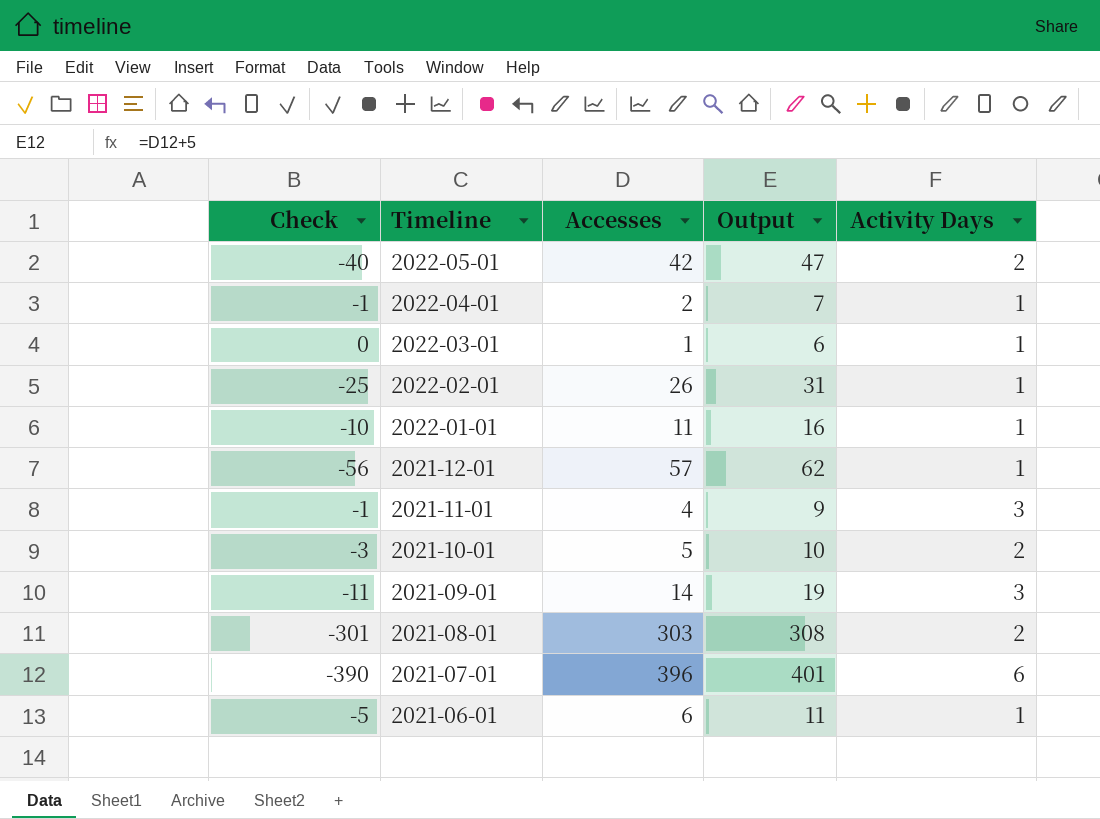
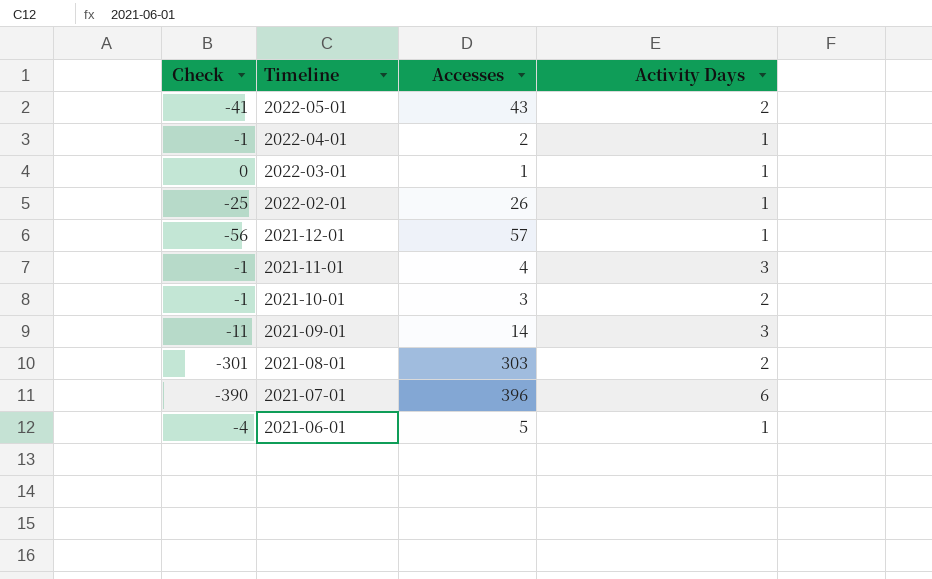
column Output | formula: [Accesses] + 5 -> none
row 2022-01-01: -10 | 11 | 16 | 1 -> none
2022-05-01 | Check: -40 -> -41
2022-05-01 | Accesses: 42 -> 43
2021-10-01 | Check: -3 -> -1
2021-10-01 | Accesses: 5 -> 3
2021-06-01 | Check: -5 -> -4
2021-06-01 | Accesses: 6 -> 5

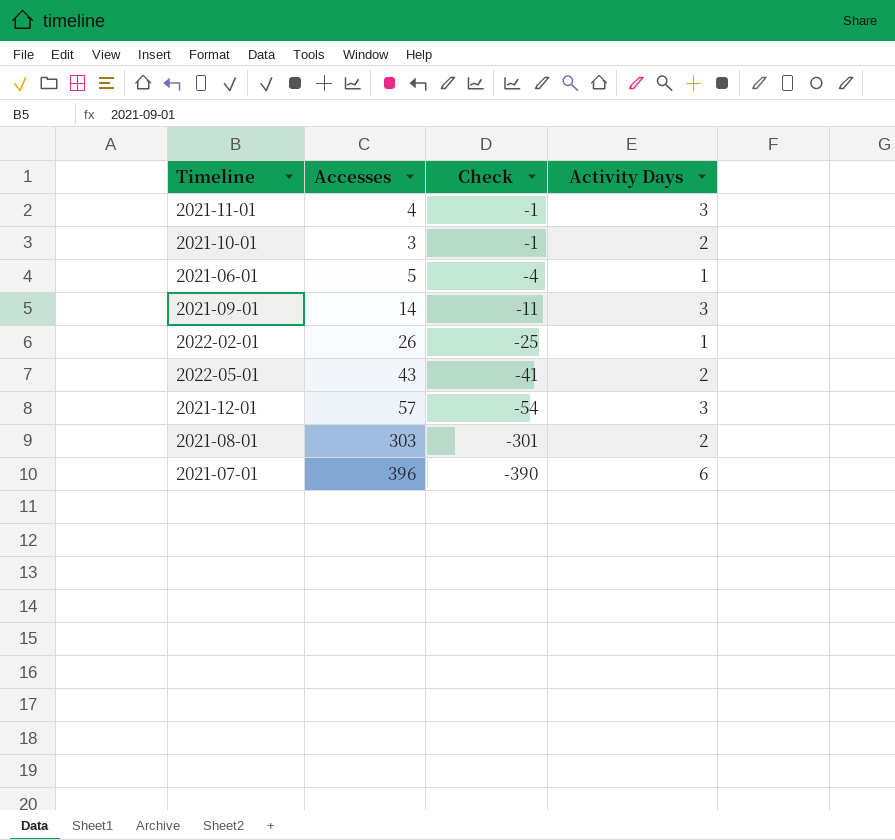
row order: Timeline descending -> Check descending
column Check | position: 1 -> 3
row 2022-04-01: -1 | 2 | 1 -> none
row 2022-03-01: 0 | 1 | 1 -> none
2021-12-01 | Check: -56 -> -54
2021-12-01 | Activity Days: 1 -> 3

